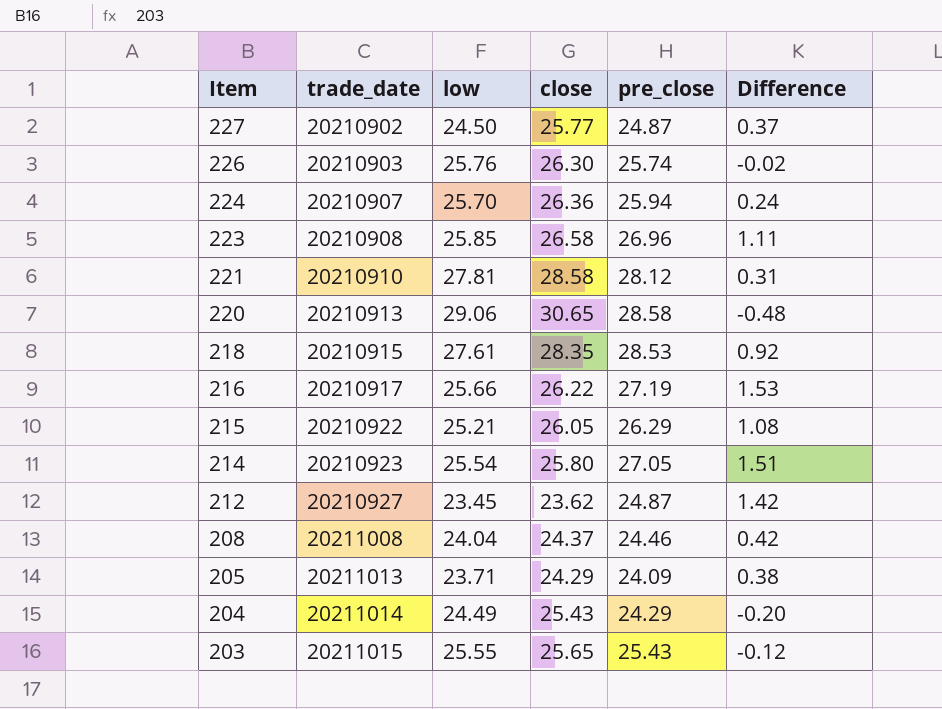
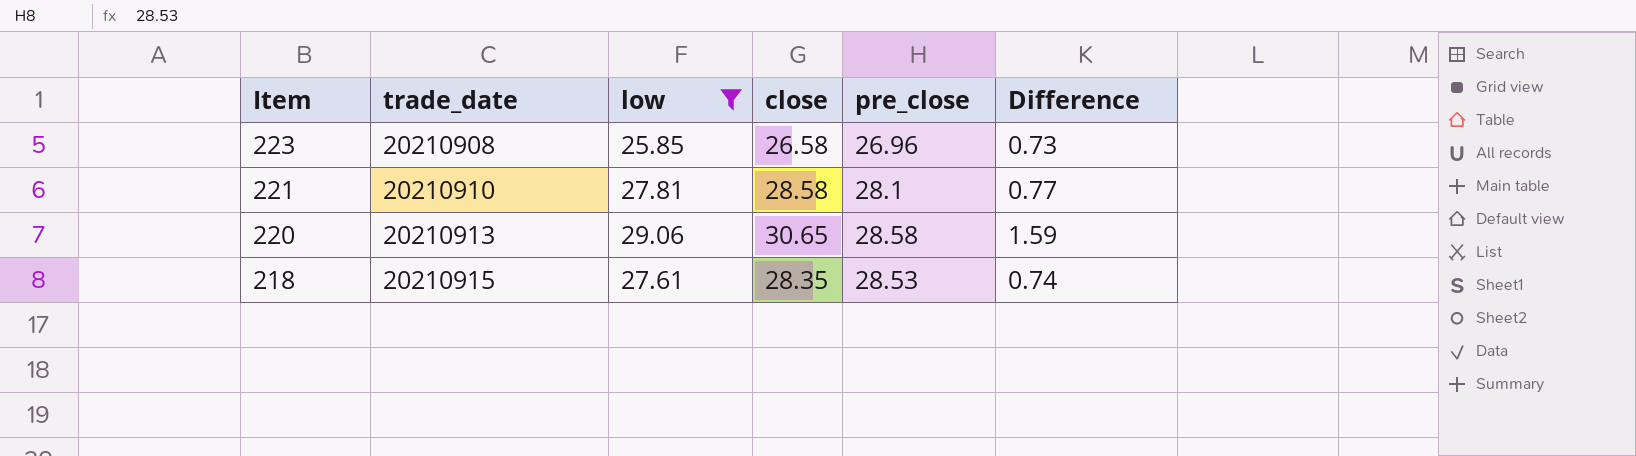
filter: none -> low >= 25.85
column Difference | formula: [pre_close] - [low] -> [close] - [low]
221 | pre_close: 28.12 -> 28.1

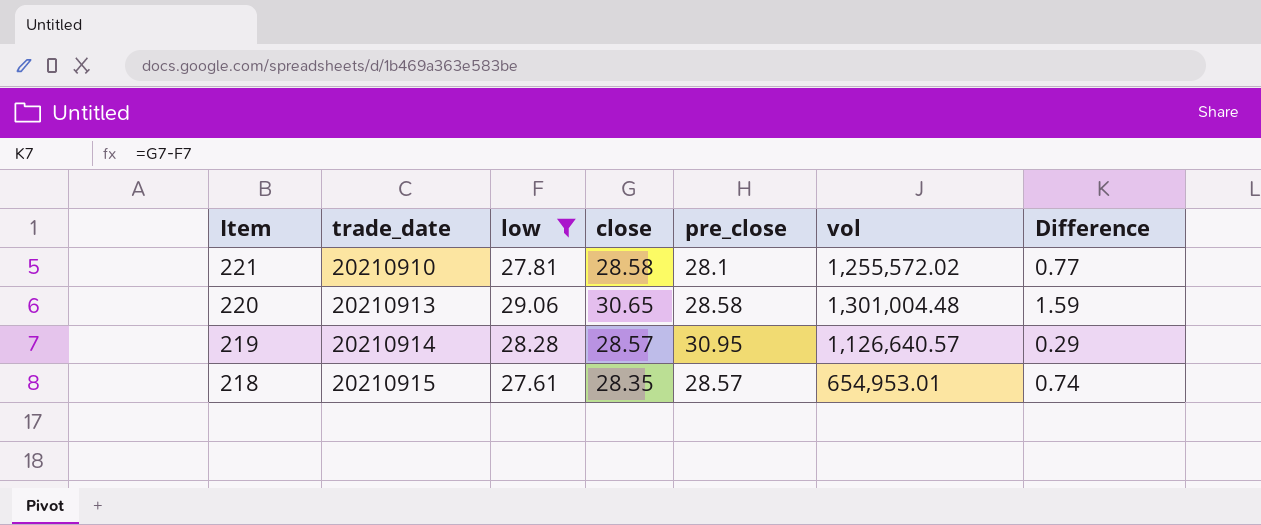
column vol | position: none -> 6
row 223: 20210908 | 25.85 | 26.58 | 26.96 | 0.73 -> none
row 219: none -> 20210914 | 28.28 | 28.57 | 30.95 | 1,126,640.57 | 0.29
218 | pre_close: 28.53 -> 28.57

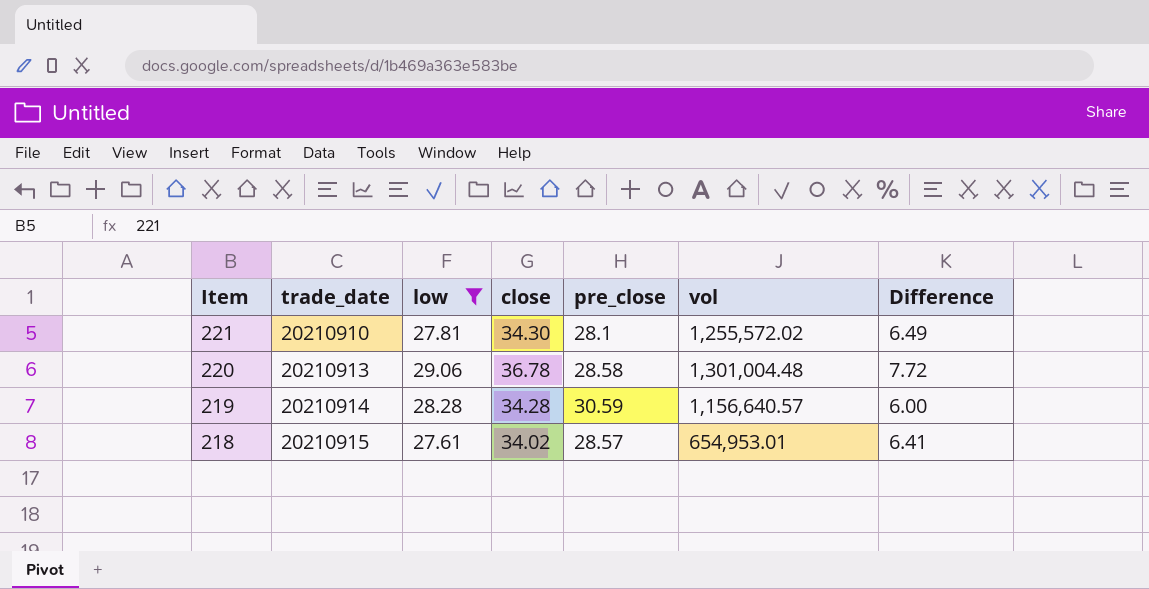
221 | close: 28.58 -> 34.30
221 | Difference: 0.77 -> 6.49
220 | close: 30.65 -> 36.78
220 | Difference: 1.59 -> 7.72
219 | close: 28.57 -> 34.28
219 | pre_close: 30.95 -> 30.59
219 | vol: 1,126,640.57 -> 1,156,640.57
219 | Difference: 0.29 -> 6.00
218 | close: 28.35 -> 34.02
218 | Difference: 0.74 -> 6.41

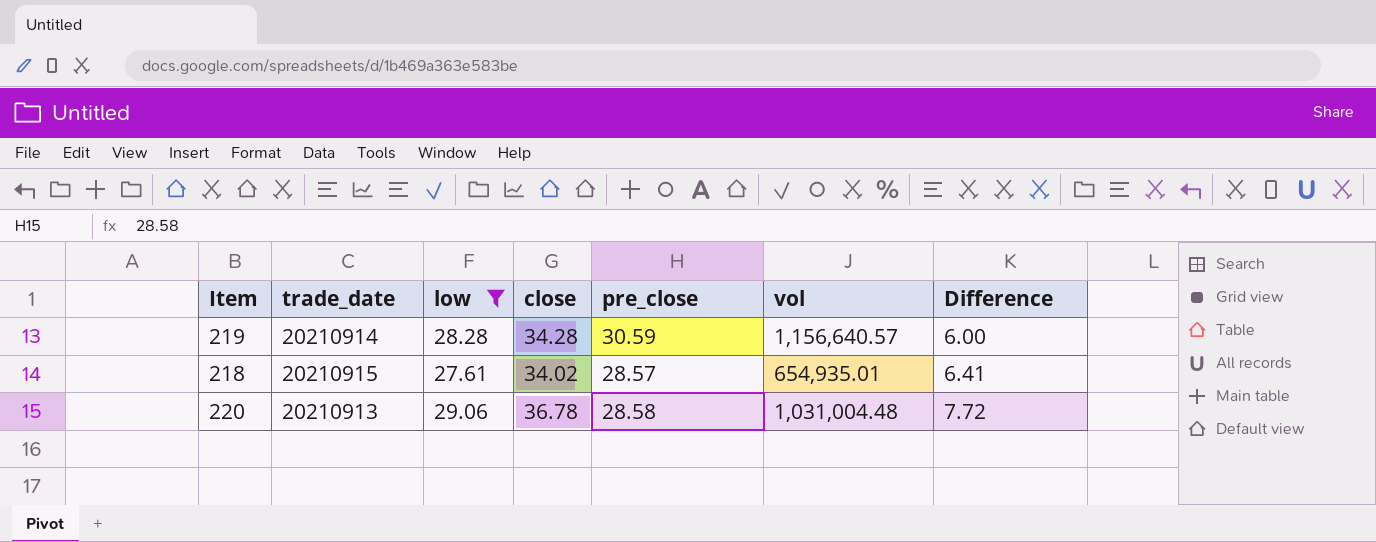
row order: Item descending -> Difference ascending
row 221: 20210910 | 27.81 | 34.30 | 28.1 | 1,255,572.02 | 6.49 -> none
218 | vol: 654,953.01 -> 654,935.01
220 | vol: 1,301,004.48 -> 1,031,004.48

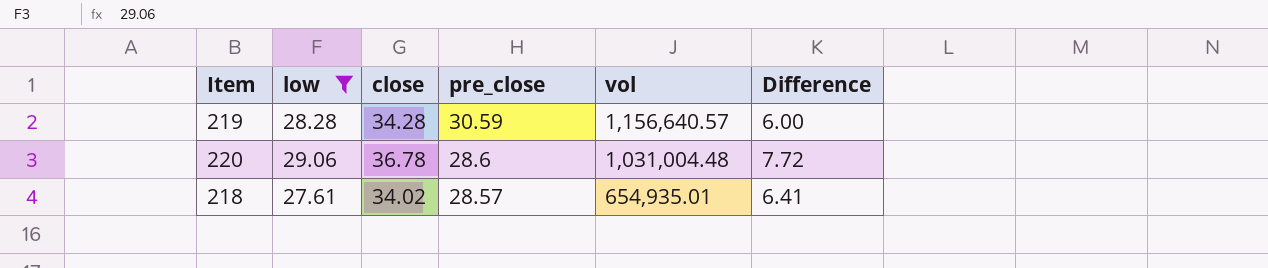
row order: Difference ascending -> pre_close descending
column trade_date | position: 2 -> none
220 | pre_close: 28.58 -> 28.6

